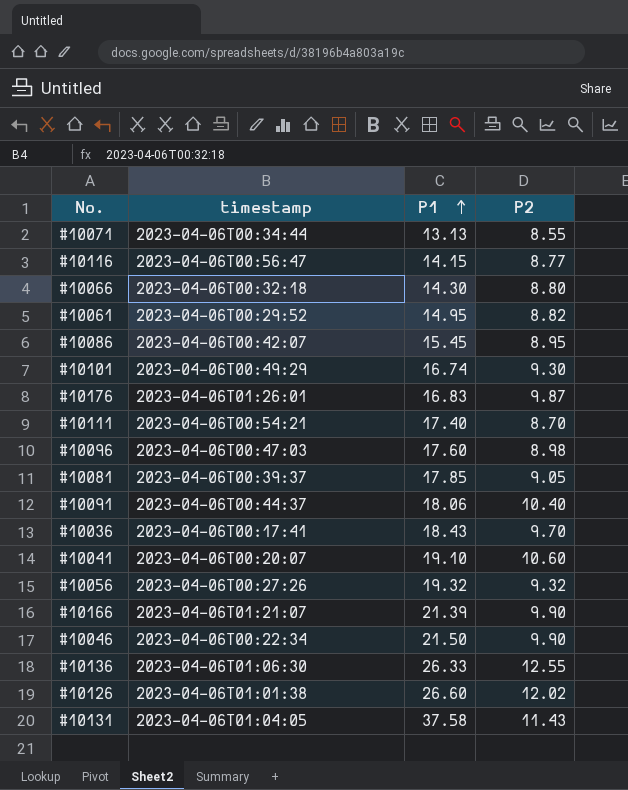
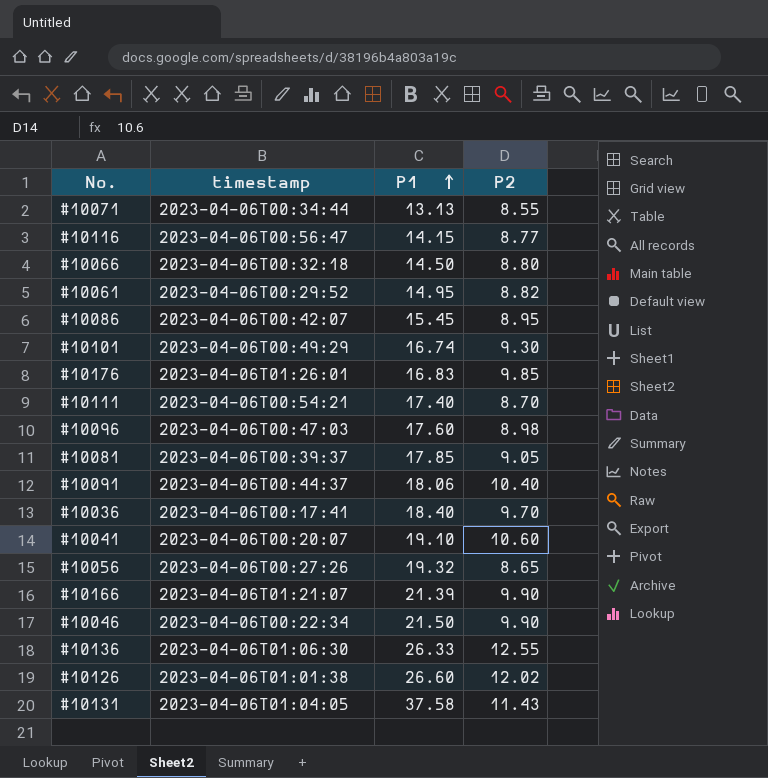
#10066 | P1: 14.30 -> 14.50
#10176 | P2: 9.87 -> 9.85
#10036 | P1: 18.43 -> 18.40
#10056 | P2: 9.32 -> 8.65

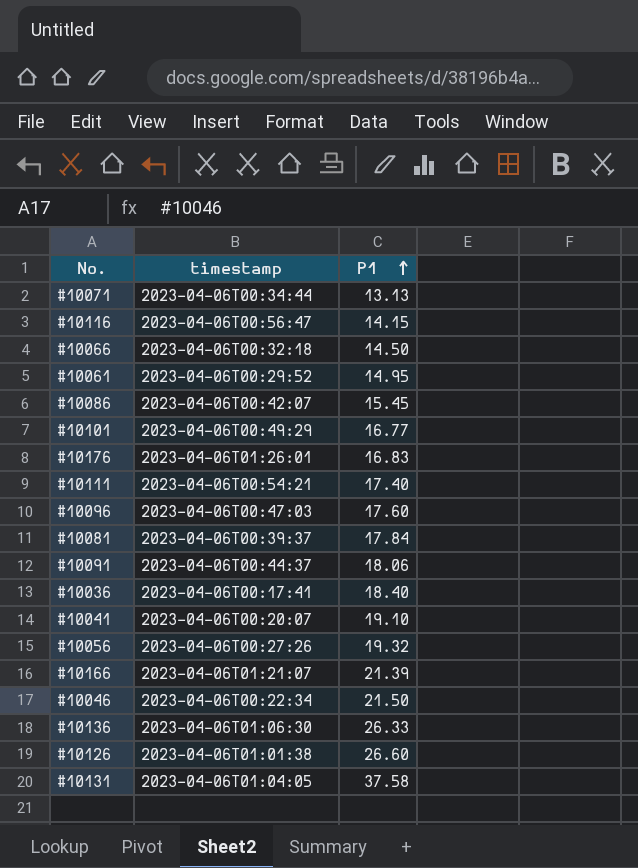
column P2 | position: 4 -> none
#10101 | P1: 16.74 -> 16.77
#10081 | P1: 17.85 -> 17.84

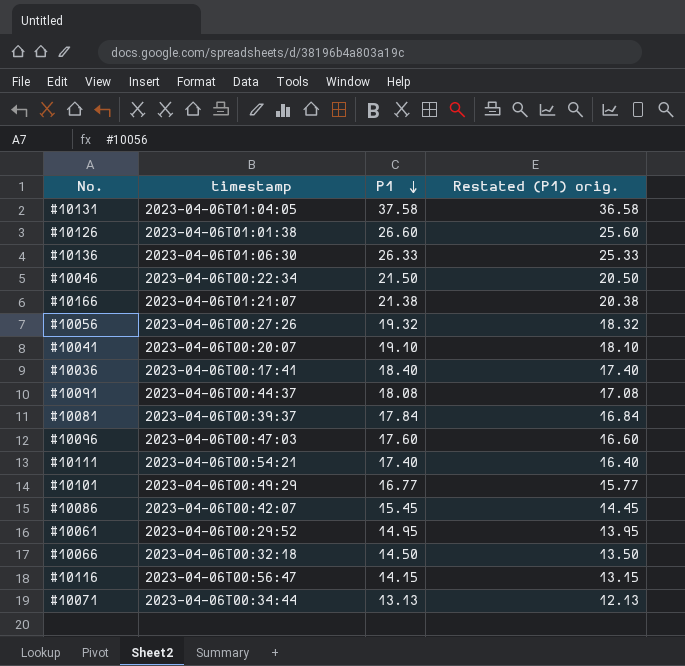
row order: P1 ascending -> P1 descending
column Restated (P1) orig. | formula: none -> [P1] - 1
row #10176: 2023-04-06T01:26:01 | 16.83 -> none
#10166 | P1: 21.39 -> 21.38
#10091 | P1: 18.06 -> 18.08

